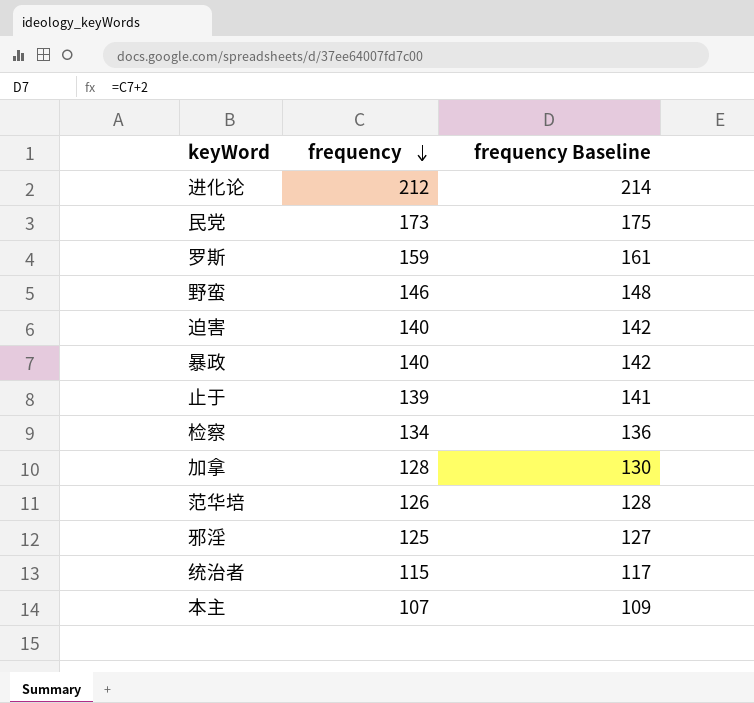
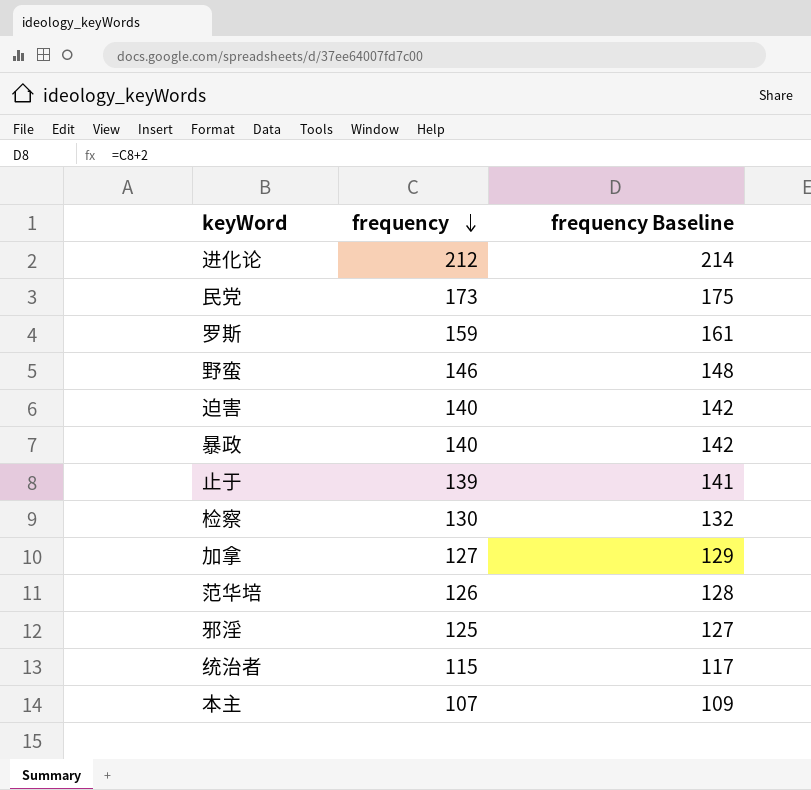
检察 | frequency: 134 -> 130
检察 | frequency Baseline: 136 -> 132
加拿 | frequency: 128 -> 127
加拿 | frequency Baseline: 130 -> 129

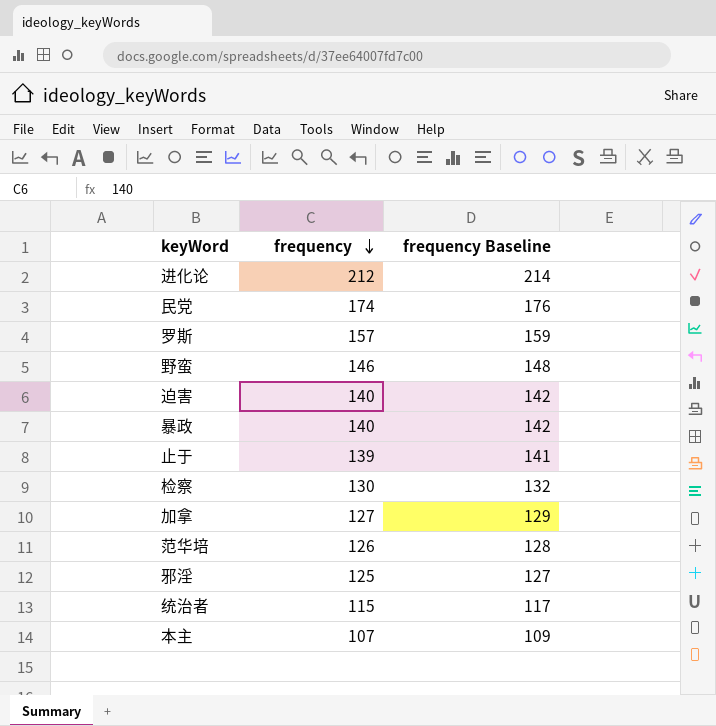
民党 | frequency: 173 -> 174
民党 | frequency Baseline: 175 -> 176
罗斯 | frequency: 159 -> 157
罗斯 | frequency Baseline: 161 -> 159

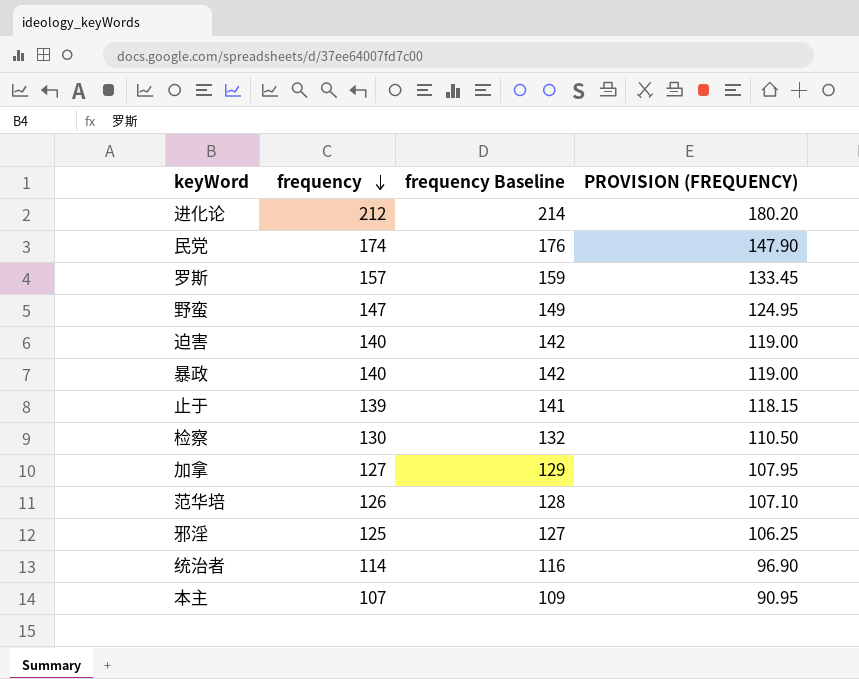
column PROVISION (FREQUENCY) | formula: none -> [frequency] * 0.85
野蛮 | frequency: 146 -> 147
野蛮 | frequency Baseline: 148 -> 149
统治者 | frequency: 115 -> 114
统治者 | frequency Baseline: 117 -> 116

